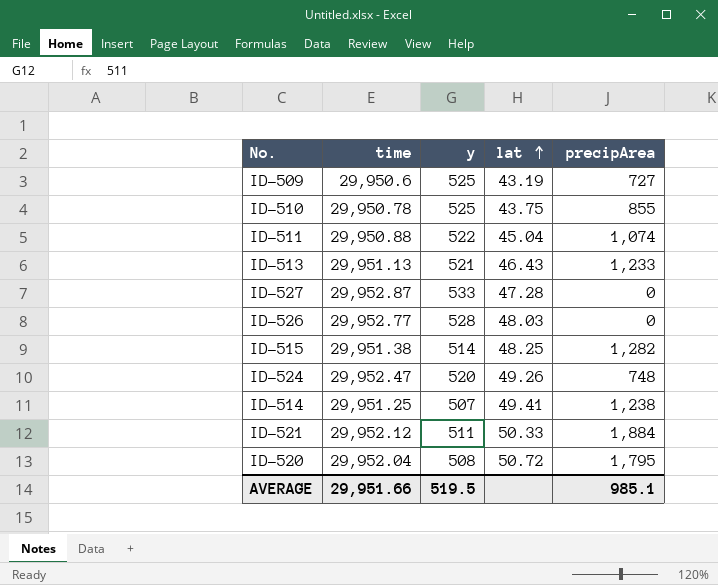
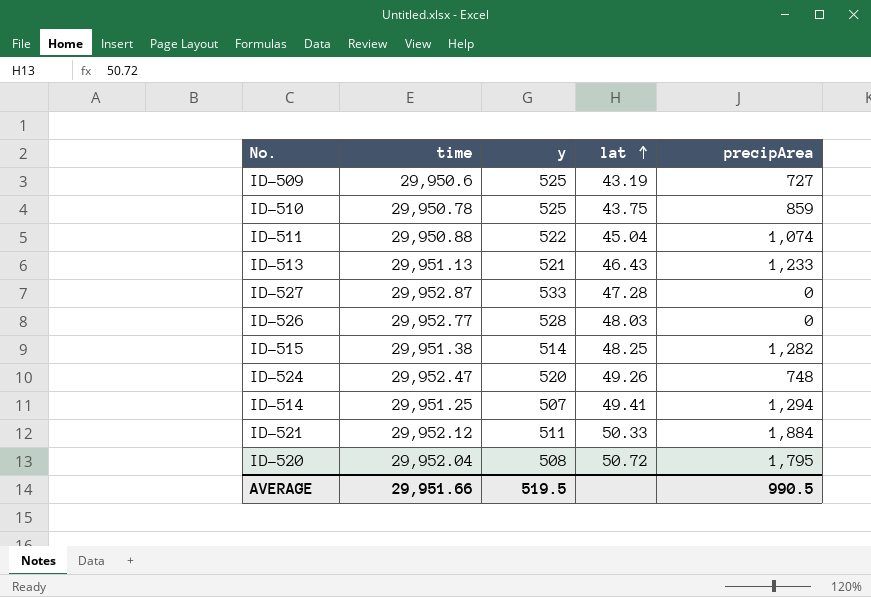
ID-510 | precipArea: 855 -> 859
ID-514 | precipArea: 1,238 -> 1,294
AVERAGE | precipArea: 985.1 -> 990.5

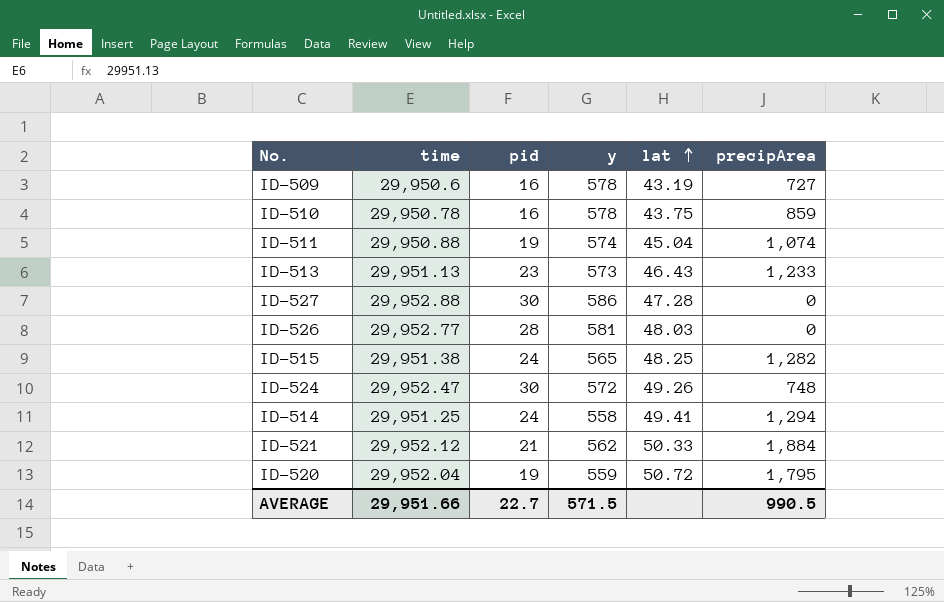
column pid | position: none -> 3
ID-509 | y: 525 -> 578
ID-510 | y: 525 -> 578
ID-511 | y: 522 -> 574
ID-513 | y: 521 -> 573
ID-527 | time: 29,952.87 -> 29,952.88
ID-527 | y: 533 -> 586
ID-526 | y: 528 -> 581
ID-515 | y: 514 -> 565
ID-524 | y: 520 -> 572
ID-514 | y: 507 -> 558
ID-521 | y: 511 -> 562
ID-520 | y: 508 -> 559
AVERAGE | y: 519.5 -> 571.5

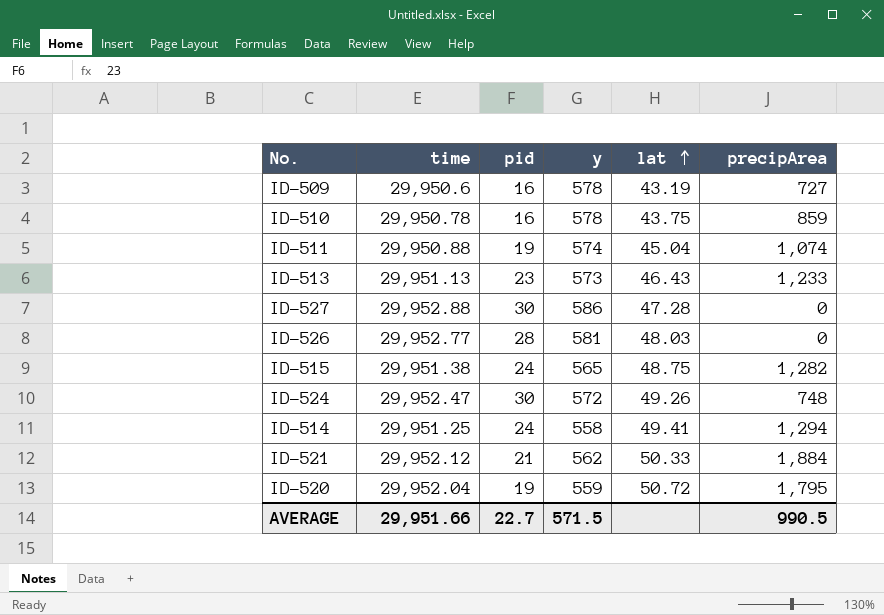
ID-515 | lat: 48.25 -> 48.75

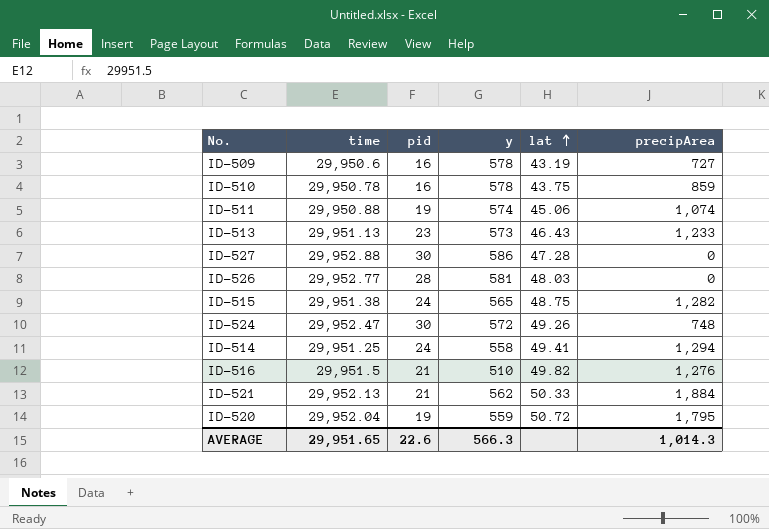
ID-511 | lat: 45.04 -> 45.06
row ID-516: none -> 29,951.5 | 21 | 510 | 49.82 | 1,276
ID-521 | time: 29,952.12 -> 29,952.13
AVERAGE | time: 29,951.66 -> 29,951.65
AVERAGE | pid: 22.7 -> 22.6
AVERAGE | y: 571.5 -> 566.3
AVERAGE | precipArea: 990.5 -> 1,014.3

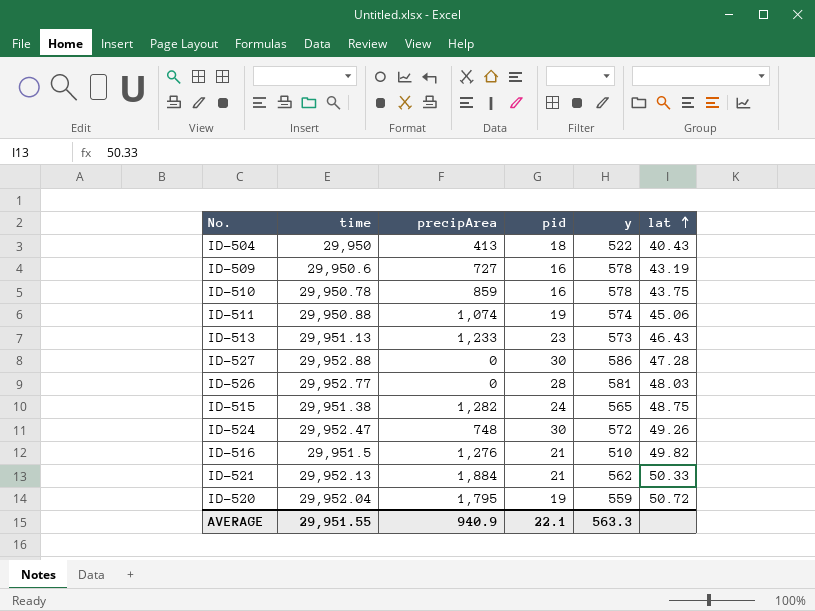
column precipArea | position: 6 -> 3
row ID-514: 29,951.25 | 24 | 558 | 49.41 | 1,294 -> none
row ID-504: none -> 29,950 | 413 | 18 | 522 | 40.43
AVERAGE | time: 29,951.65 -> 29,951.55
AVERAGE | precipArea: 1,014.3 -> 940.9
AVERAGE | pid: 22.6 -> 22.1
AVERAGE | y: 566.3 -> 563.3

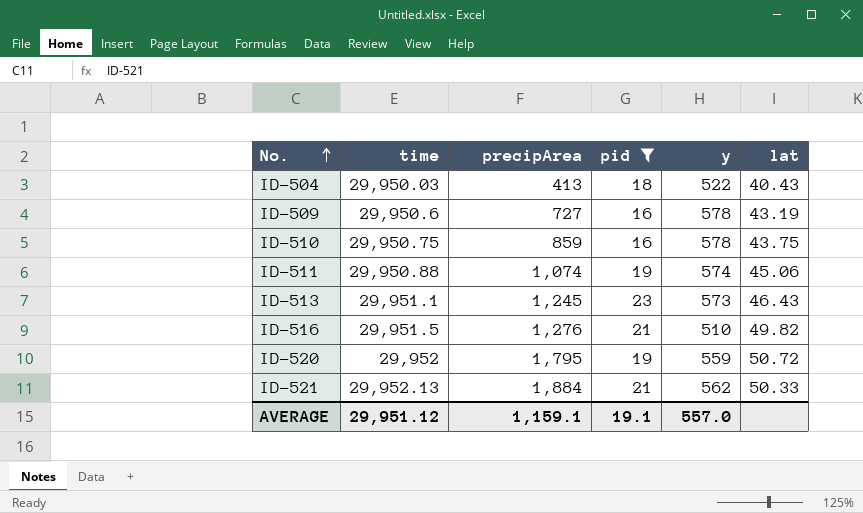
filter: none -> pid <= 23
row order: lat ascending -> No. ascending
ID-504 | time: 29,950 -> 29,950.03
ID-510 | time: 29,950.78 -> 29,950.75
ID-513 | time: 29,951.13 -> 29,951.1
ID-513 | precipArea: 1,233 -> 1,245
ID-520 | time: 29,952.04 -> 29,952
AVERAGE | time: 29,951.55 -> 29,951.12
AVERAGE | precipArea: 940.9 -> 1,159.1
AVERAGE | pid: 22.1 -> 19.1
AVERAGE | y: 563.3 -> 557.0

